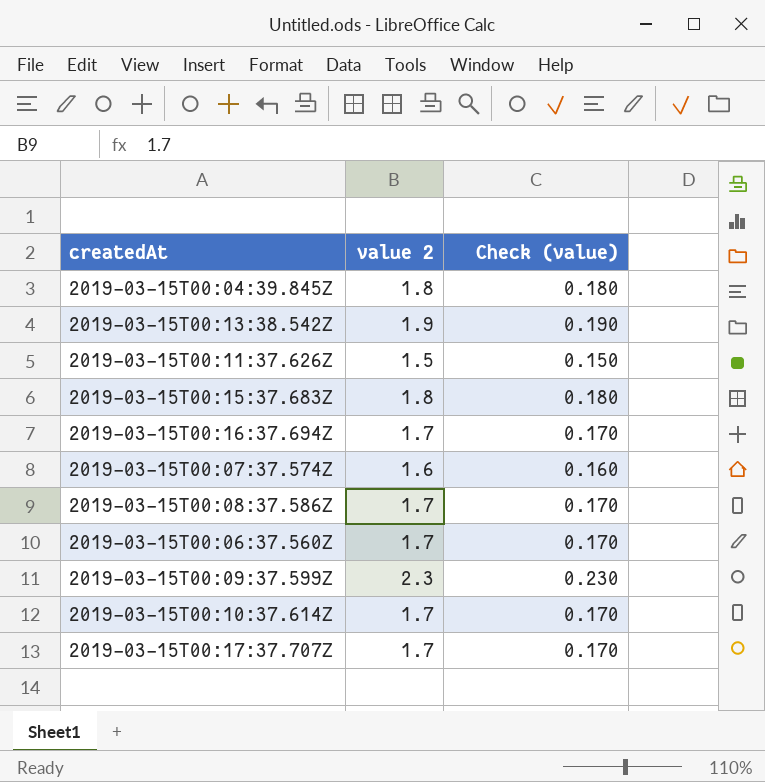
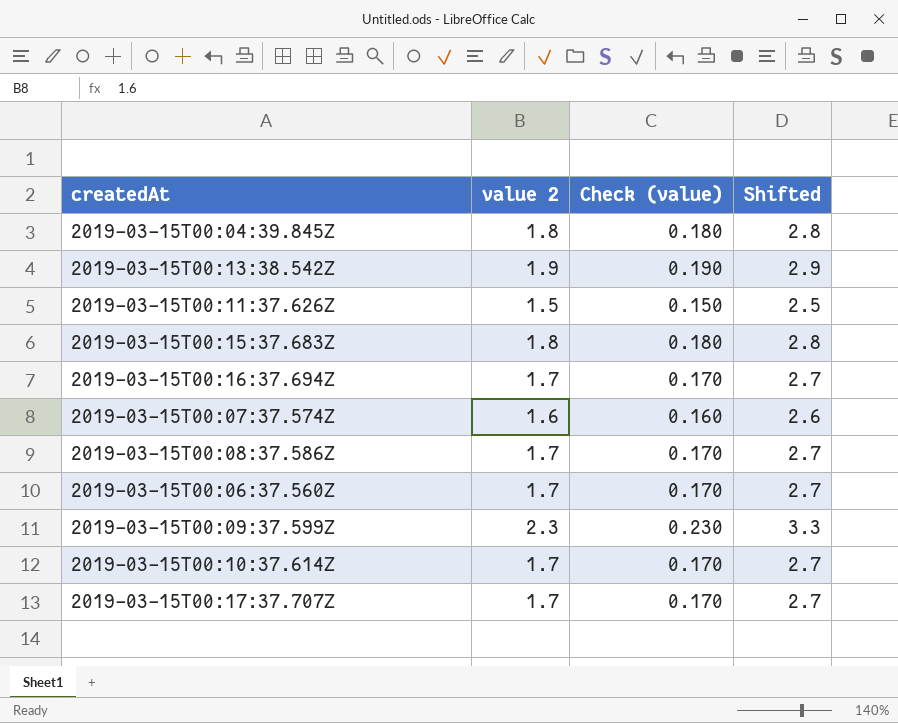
column Shifted | formula: none -> [value 2] + 1

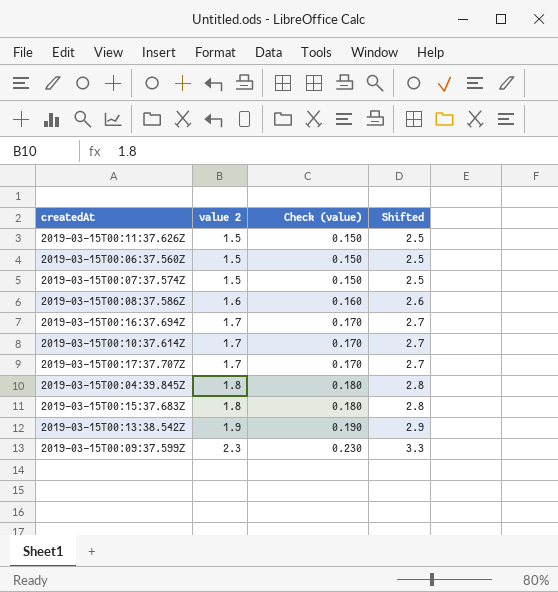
row order: none -> value 2 ascending
2019-03-15T00:06:37.560Z | value 2: 1.7 -> 1.5
2019-03-15T00:06:37.560Z | Check (value): 0.170 -> 0.150
2019-03-15T00:06:37.560Z | Shifted: 2.7 -> 2.5
2019-03-15T00:07:37.574Z | value 2: 1.6 -> 1.5
2019-03-15T00:07:37.574Z | Check (value): 0.160 -> 0.150
2019-03-15T00:07:37.574Z | Shifted: 2.6 -> 2.5
2019-03-15T00:08:37.586Z | value 2: 1.7 -> 1.6
2019-03-15T00:08:37.586Z | Check (value): 0.170 -> 0.160
2019-03-15T00:08:37.586Z | Shifted: 2.7 -> 2.6

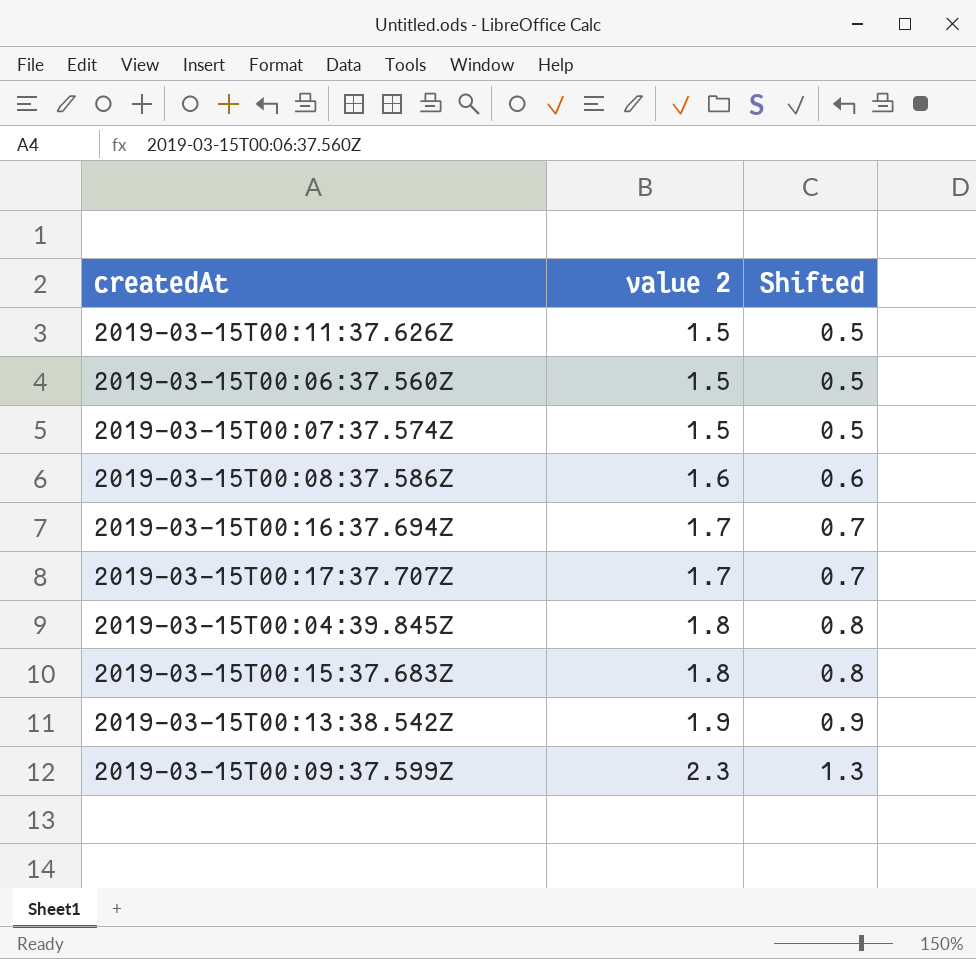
column Check (value) | formula: [value 2] * 0.1 -> none
column Shifted | formula: [value 2] + 1 -> [value 2] - 1
row 2019-03-15T00:10:37.614Z: 1.7 | 0.170 | 2.7 -> none

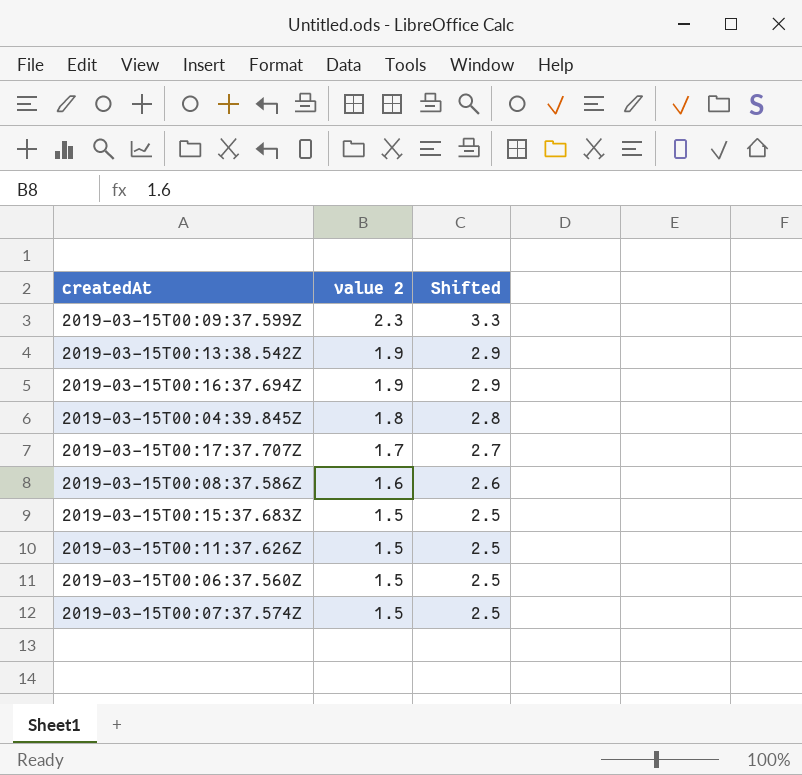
row order: value 2 ascending -> value 2 descending
column Shifted | formula: [value 2] - 1 -> [value 2] + 1
2019-03-15T00:16:37.694Z | value 2: 1.7 -> 1.9
2019-03-15T00:15:37.683Z | value 2: 1.8 -> 1.5

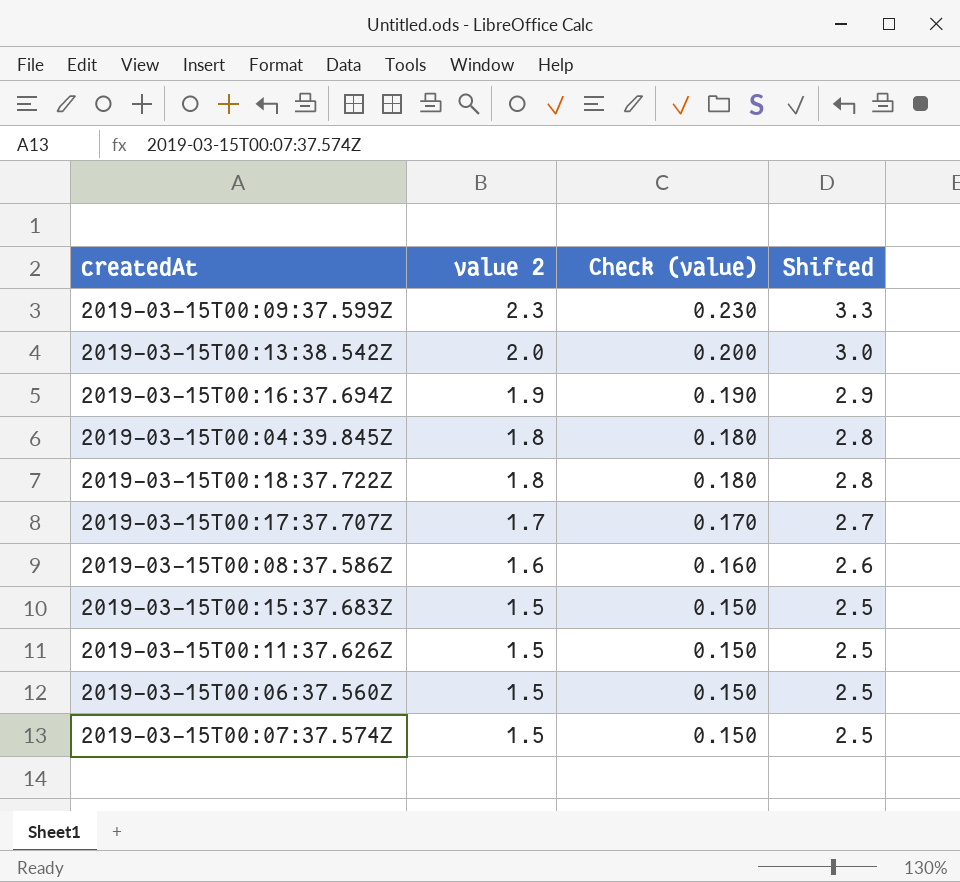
column Check (value) | formula: none -> [value 2] * 0.1
2019-03-15T00:13:38.542Z | value 2: 1.9 -> 2.0
2019-03-15T00:13:38.542Z | Shifted: 2.9 -> 3.0
row 2019-03-15T00:18:37.722Z: none -> 1.8 | 0.180 | 2.8

